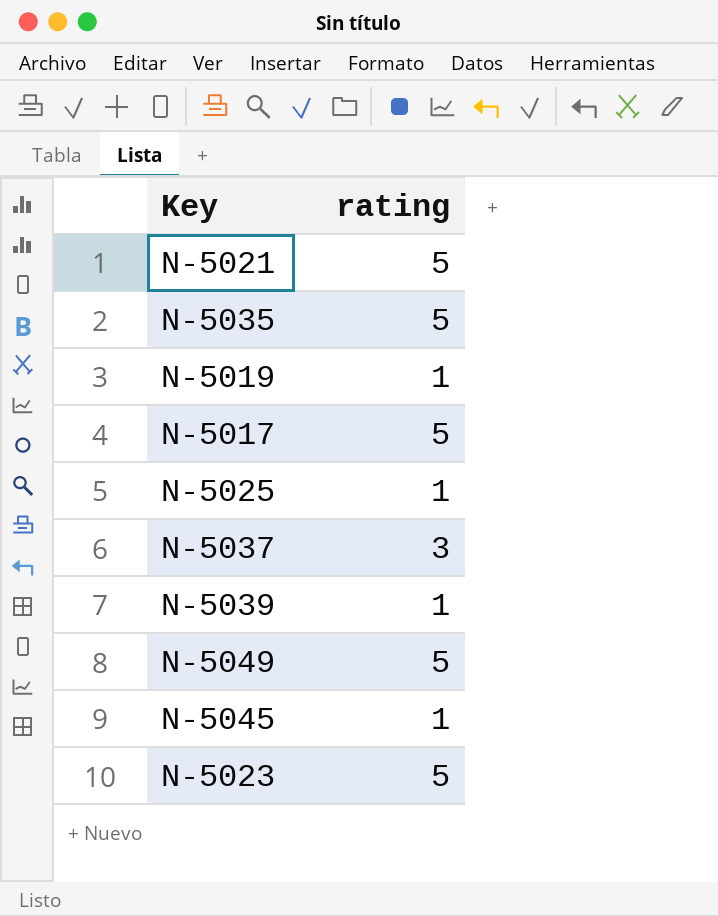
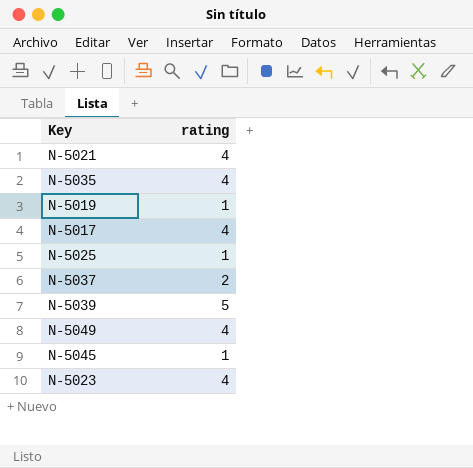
N-5021 | rating: 5 -> 4
N-5035 | rating: 5 -> 4
N-5017 | rating: 5 -> 4
N-5037 | rating: 3 -> 2
N-5039 | rating: 1 -> 5
N-5049 | rating: 5 -> 4
N-5023 | rating: 5 -> 4

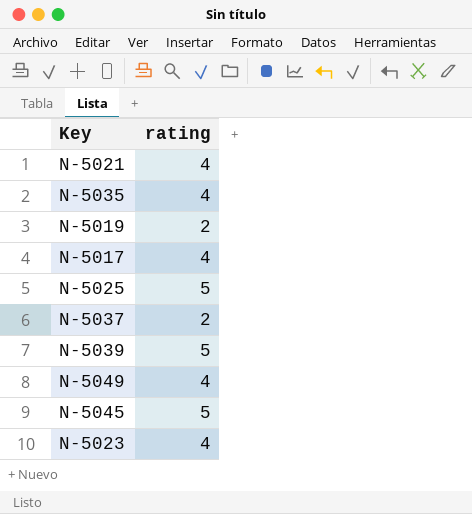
N-5019 | rating: 1 -> 2
N-5025 | rating: 1 -> 5
N-5045 | rating: 1 -> 5

